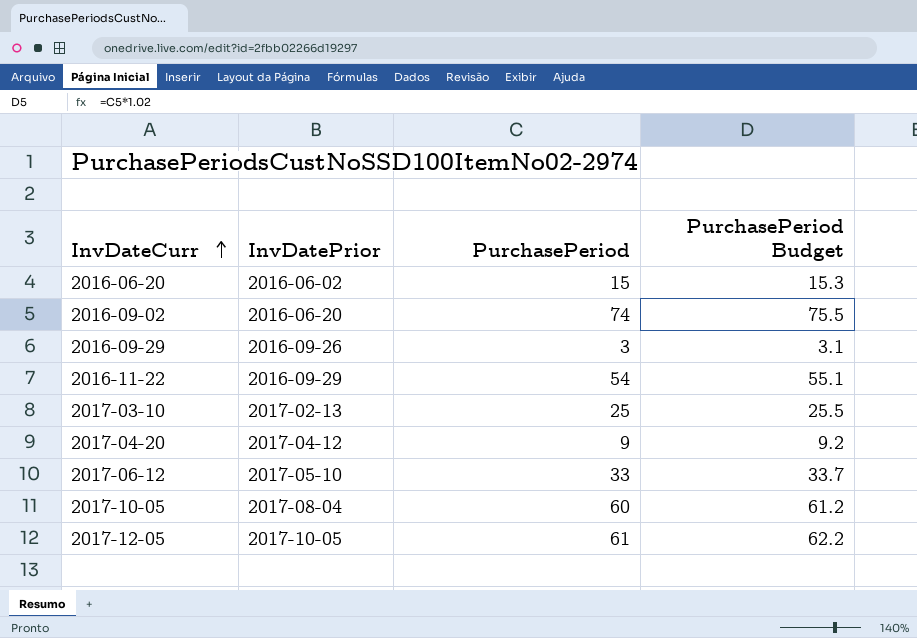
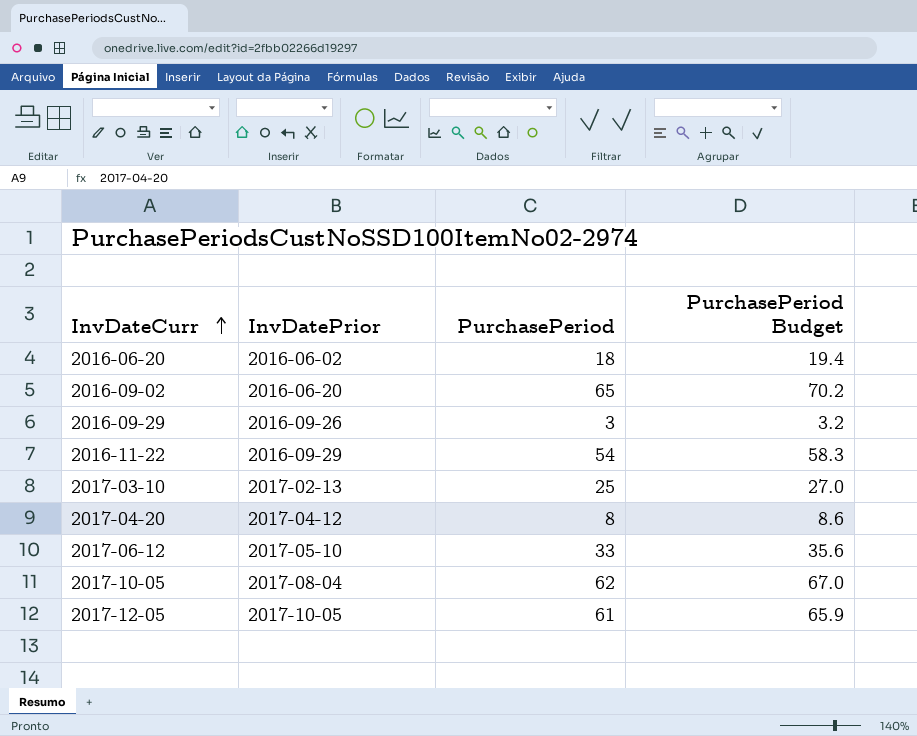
column PurchasePeriod Budget | formula: [PurchasePeriod] * 1.02 -> [PurchasePeriod] * 1.08
2016-06-20 | PurchasePeriod: 15 -> 18
2016-09-02 | PurchasePeriod: 74 -> 65
2017-04-20 | PurchasePeriod: 9 -> 8
2017-10-05 | PurchasePeriod: 60 -> 62

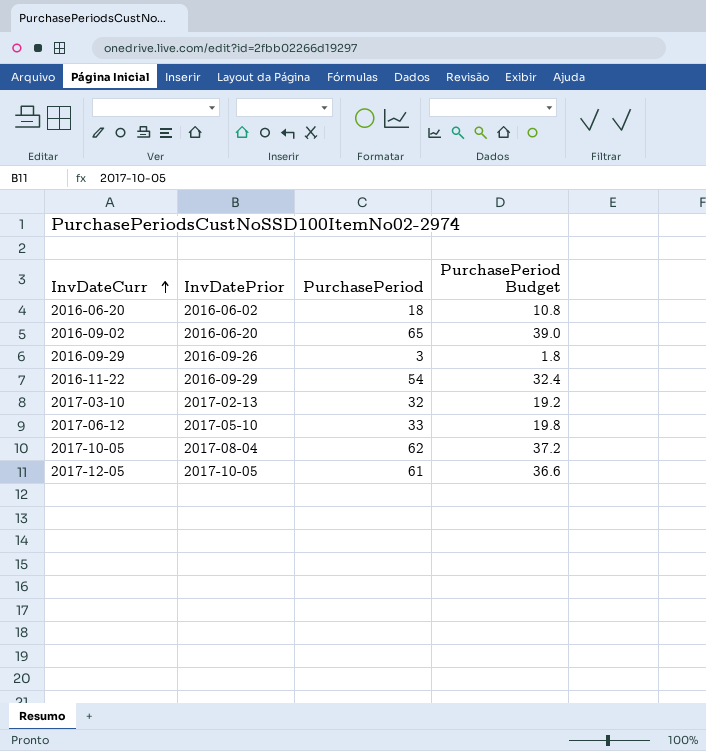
column PurchasePeriod Budget | formula: [PurchasePeriod] * 1.08 -> [PurchasePeriod] * 0.6
row 2017-04-20: 2017-04-12 | 8 | 8.6 -> none
2017-03-10 | PurchasePeriod: 25 -> 32

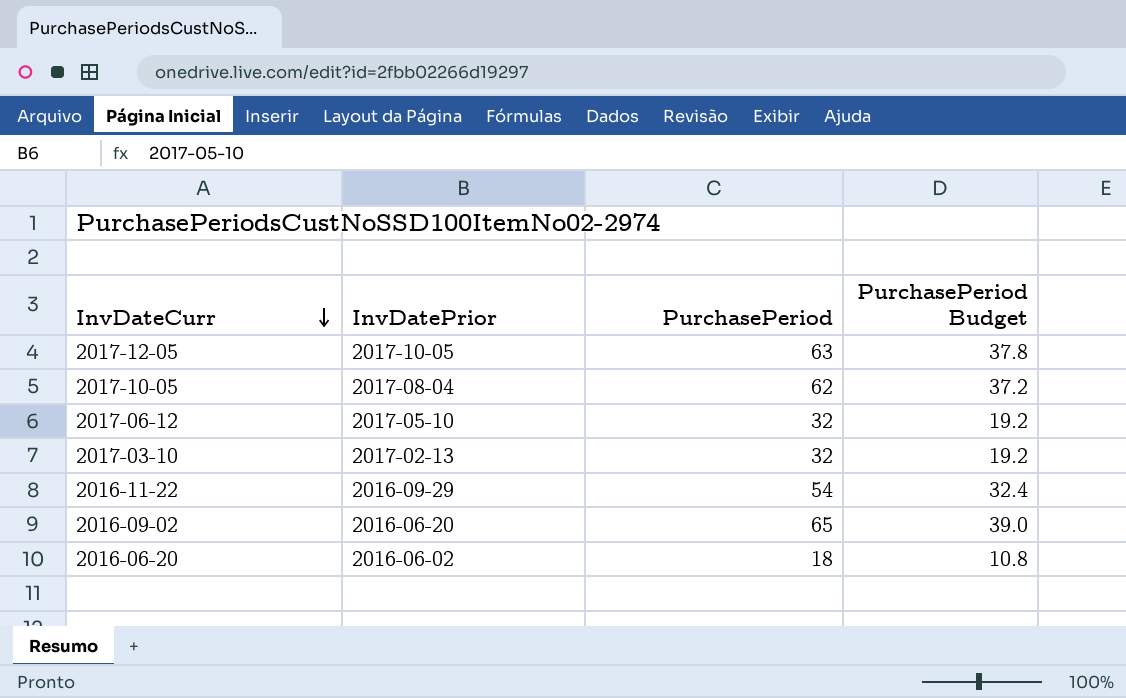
row order: InvDateCurr ascending -> InvDateCurr descending
row 2016-09-29: 2016-09-26 | 3 | 1.8 -> none
2017-12-05 | PurchasePeriod: 61 -> 63
2017-12-05 | PurchasePeriod Budget: 36.6 -> 37.8
2017-06-12 | PurchasePeriod: 33 -> 32
2017-06-12 | PurchasePeriod Budget: 19.8 -> 19.2

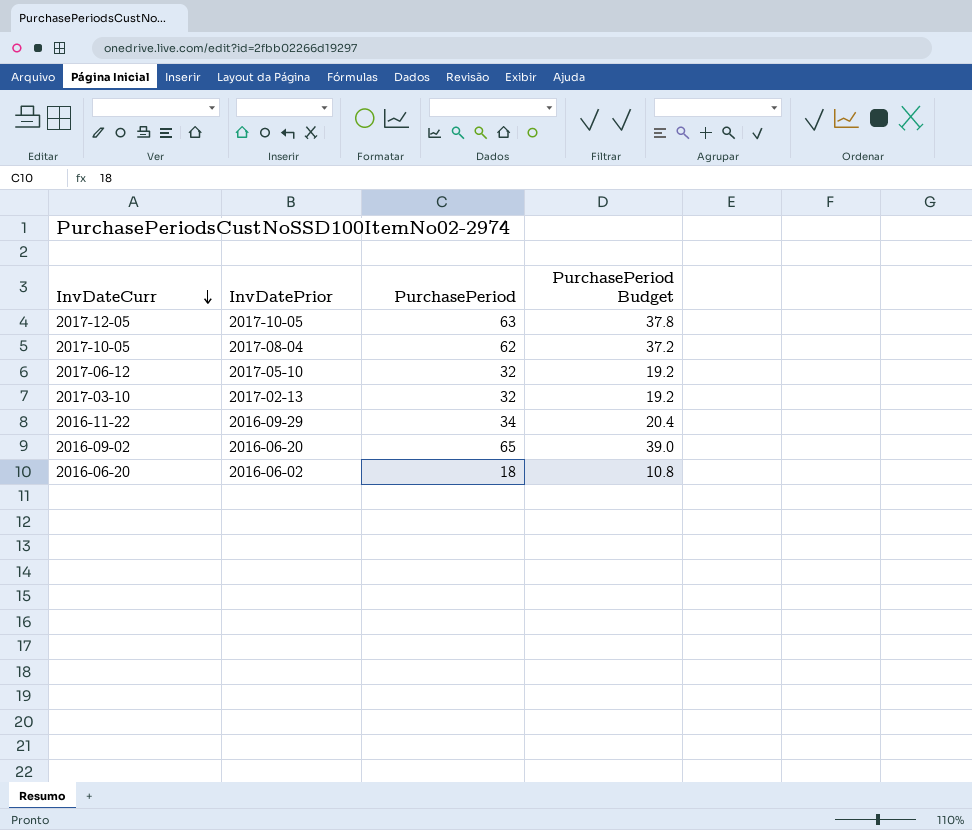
2016-11-22 | PurchasePeriod: 54 -> 34
2016-11-22 | PurchasePeriod Budget: 32.4 -> 20.4

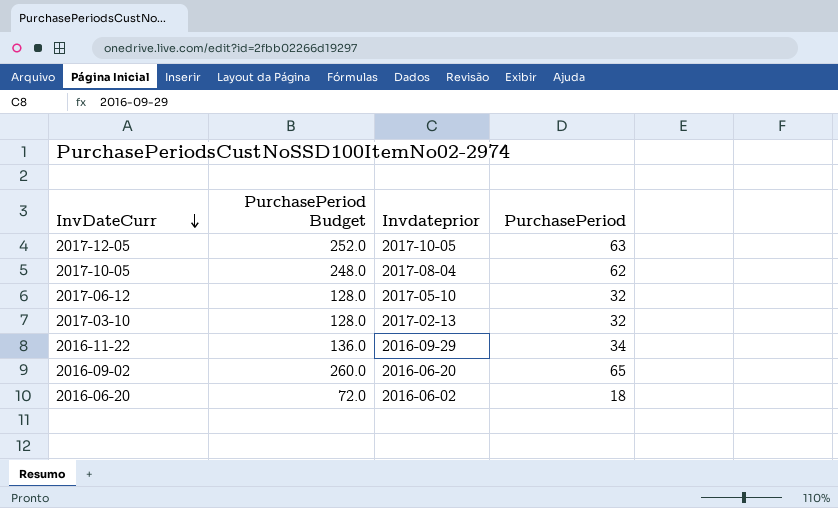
column PurchasePeriod Budget | formula: [PurchasePeriod] * 0.6 -> [PurchasePeriod] * 4
column PurchasePeriod Budget | position: 4 -> 2
column name: InvDatePrior -> Invdateprior

